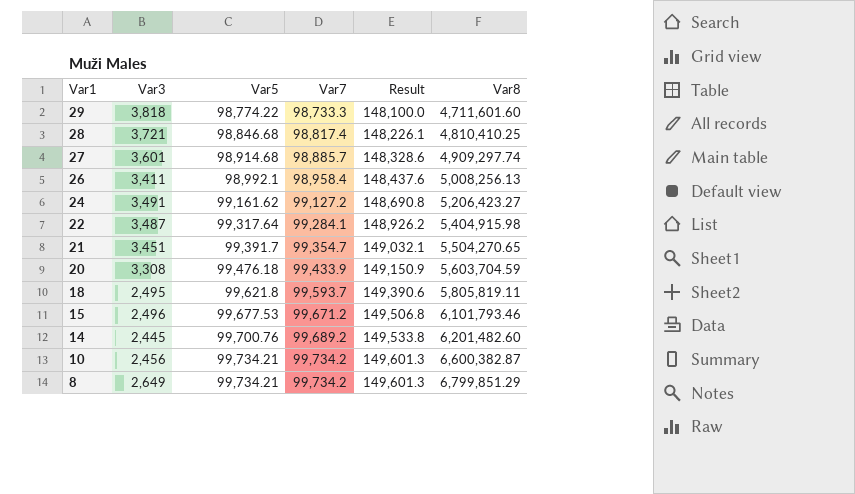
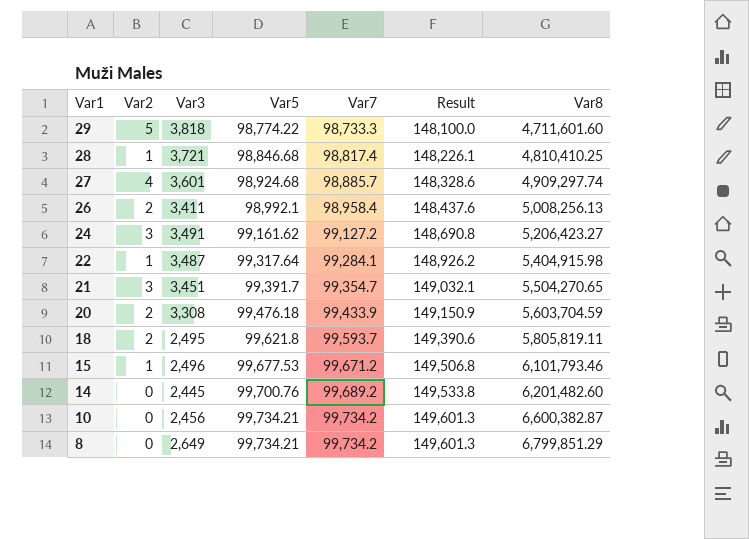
column Var2 | position: none -> 2
27 | Var5: 98,914.68 -> 98,924.68

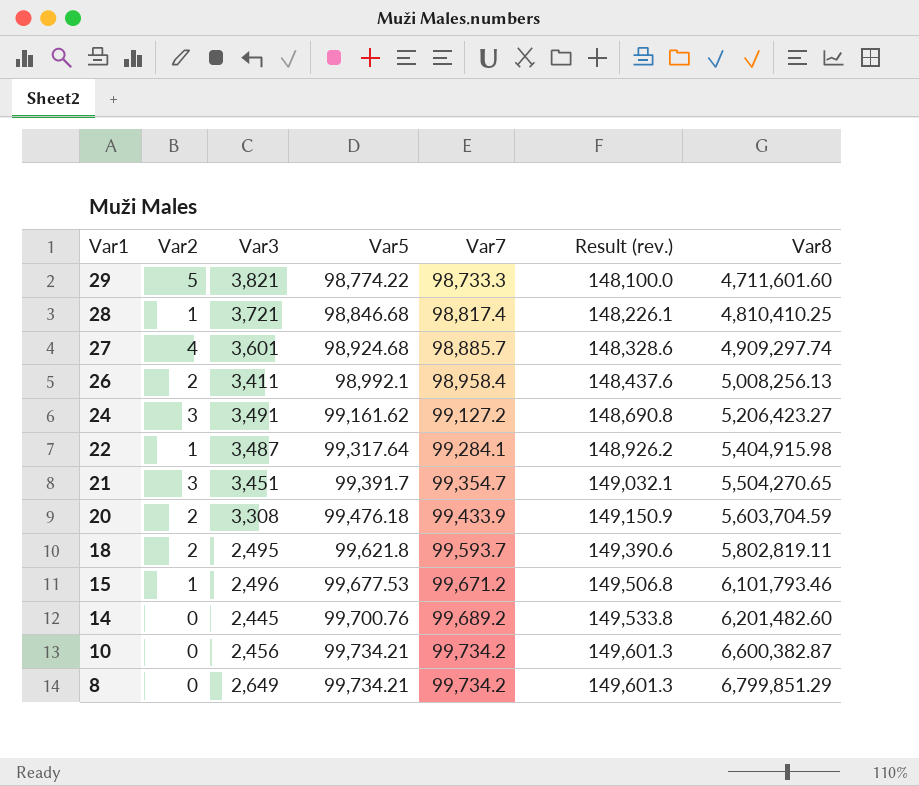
column name: Result -> Result (rev.)
29 | Var3: 3,818 -> 3,821
18 | Var8: 5,805,819.11 -> 5,802,819.11

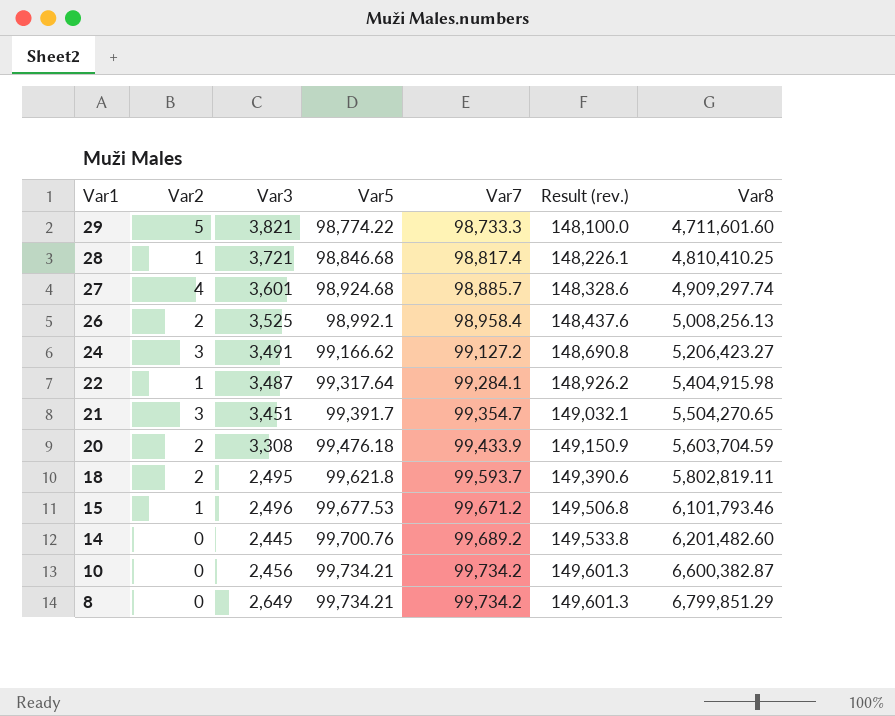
26 | Var3: 3,411 -> 3,525
24 | Var5: 99,161.62 -> 99,166.62

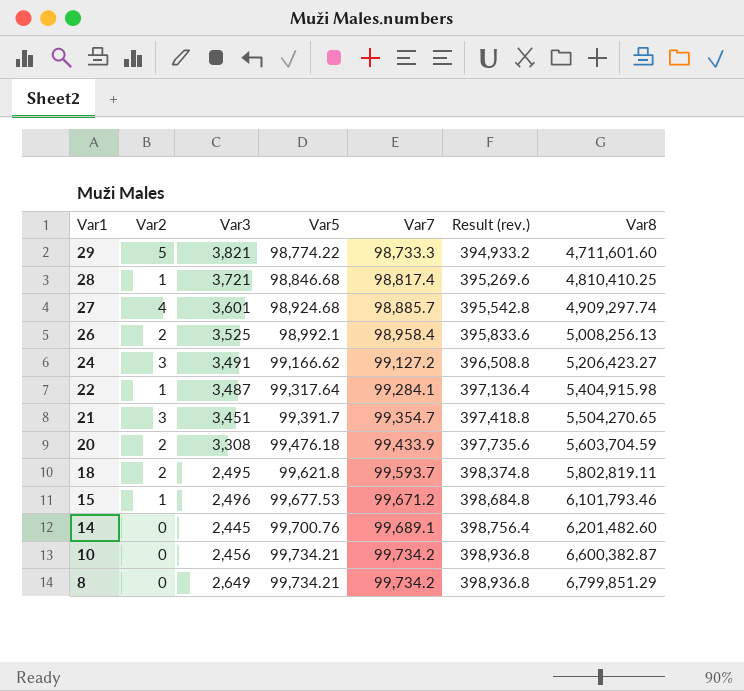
column Result (rev.) | formula: [Var7] * 1.5 -> [Var7] * 4
14 | Var7: 99,689.2 -> 99,689.1

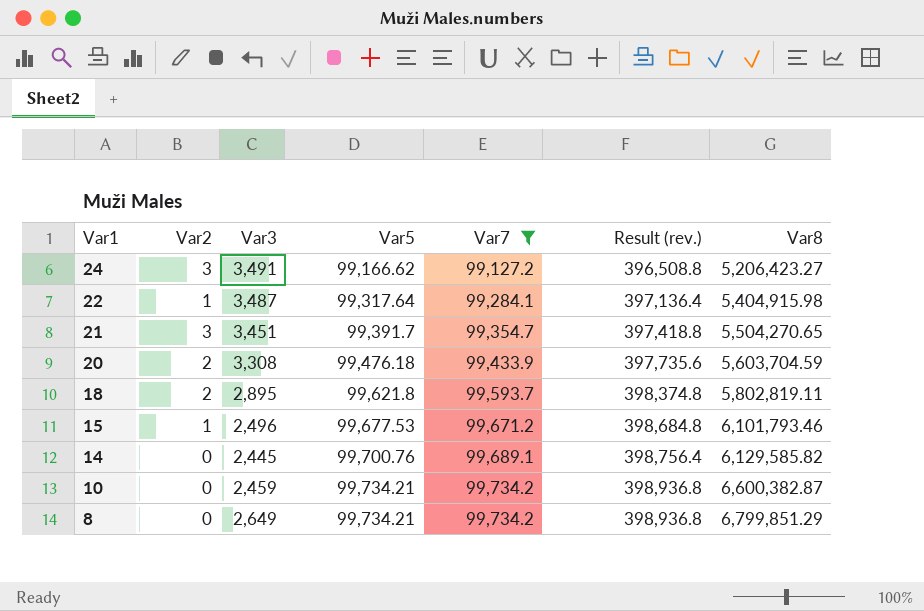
filter: none -> Var7 >= 99,127.2
18 | Var3: 2,495 -> 2,895
14 | Var8: 6,201,482.60 -> 6,129,585.82
10 | Var3: 2,456 -> 2,459

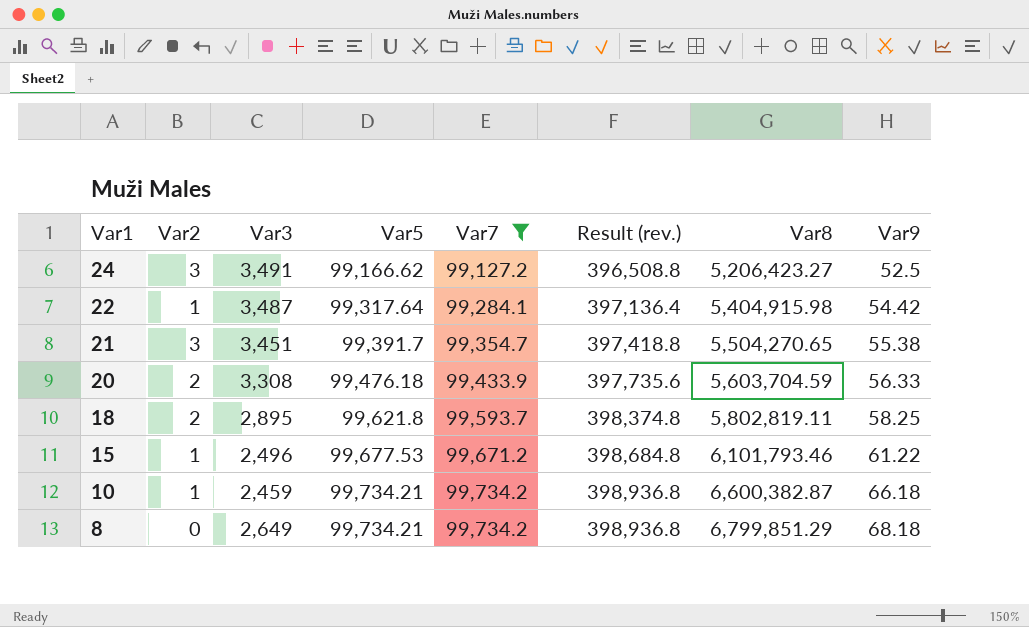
column Var9 | formula: none -> [Var8] / [Var5]
row 14: 0 | 2,445 | 99,700.76 | 99,689.1 | 398,756.4 | 6,129,585.82 -> none
10 | Var2: 0 -> 1

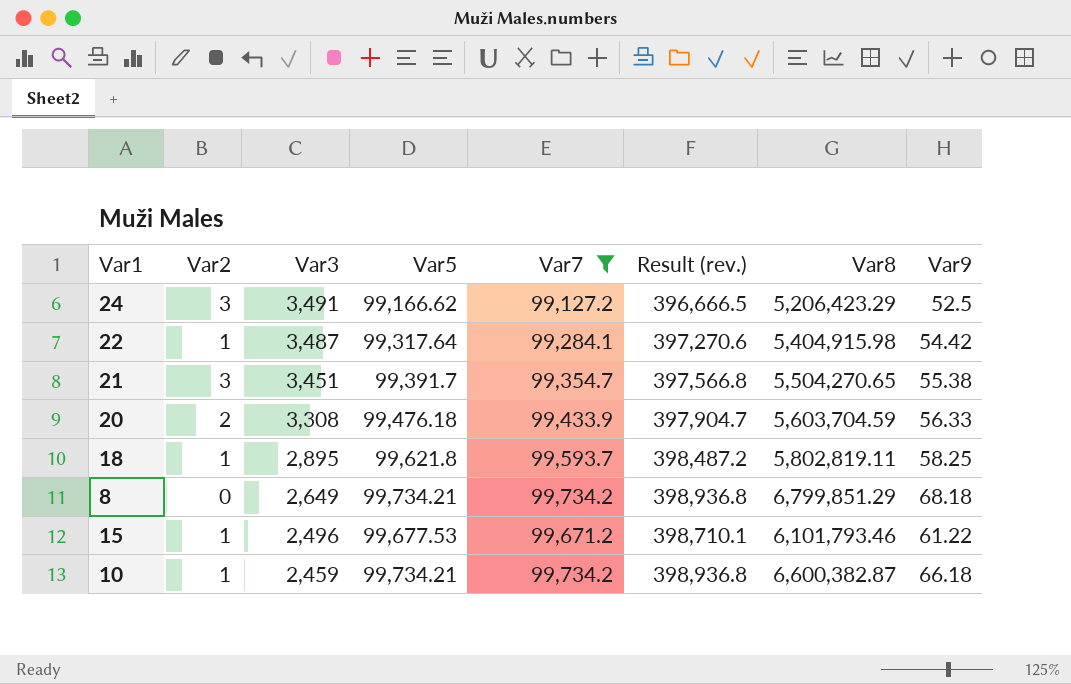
row order: Var1 descending -> Var3 descending
column Result (rev.) | formula: [Var7] * 4 -> [Var5] * 4
24 | Var8: 5,206,423.27 -> 5,206,423.29
18 | Var2: 2 -> 1

